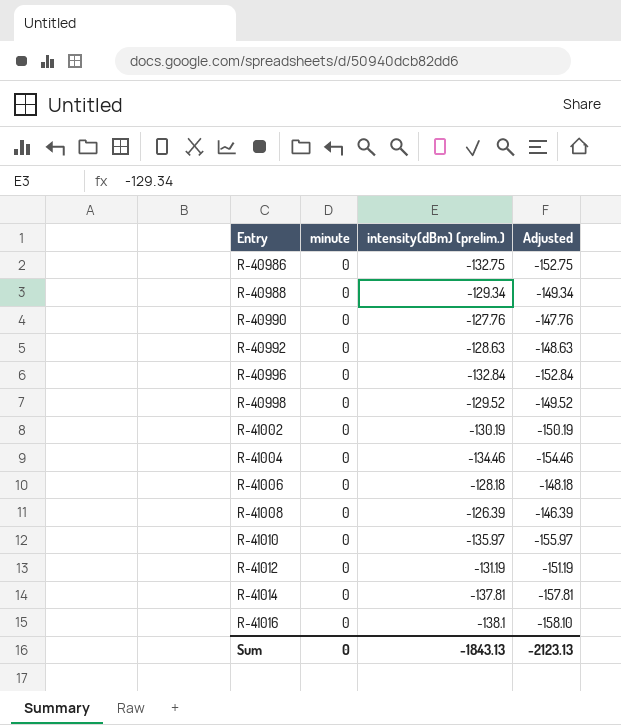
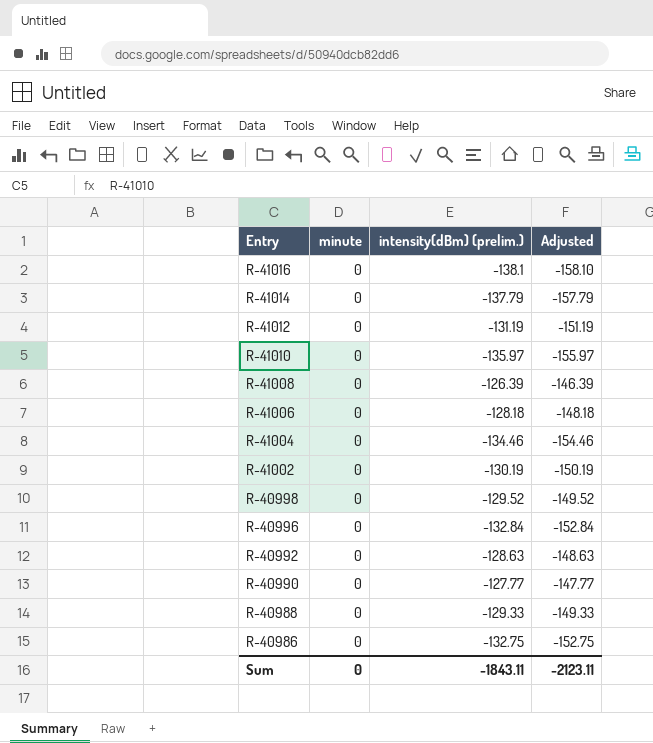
row order: Entry ascending -> Entry descending
R-41014 | intensity(dBm) (prelim.): -137.81 -> -137.79
R-41014 | Adjusted: -157.81 -> -157.79
R-40990 | intensity(dBm) (prelim.): -127.76 -> -127.77
R-40990 | Adjusted: -147.76 -> -147.77
R-40988 | intensity(dBm) (prelim.): -129.34 -> -129.33
R-40988 | Adjusted: -149.34 -> -149.33
Sum | intensity(dBm) (prelim.): -1843.13 -> -1843.11
Sum | Adjusted: -2123.13 -> -2123.11

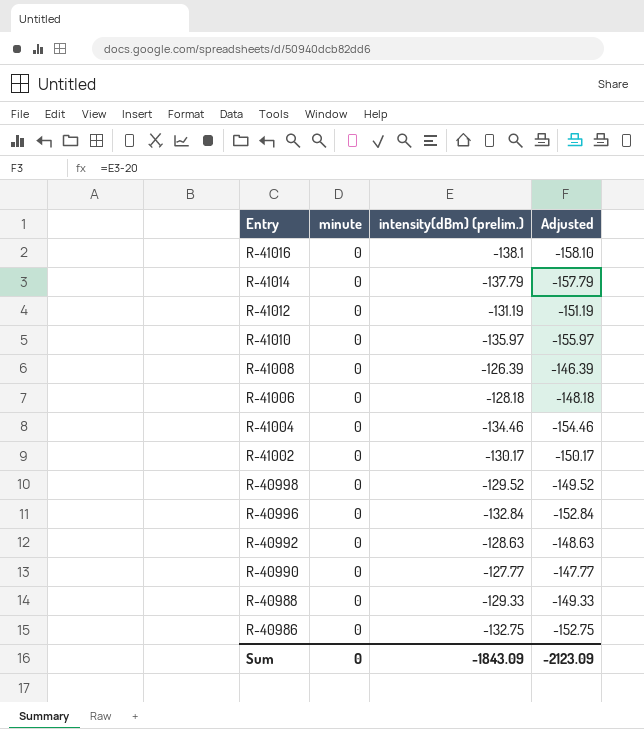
R-41002 | intensity(dBm) (prelim.): -130.19 -> -130.17
R-41002 | Adjusted: -150.19 -> -150.17
Sum | intensity(dBm) (prelim.): -1843.11 -> -1843.09
Sum | Adjusted: -2123.11 -> -2123.09

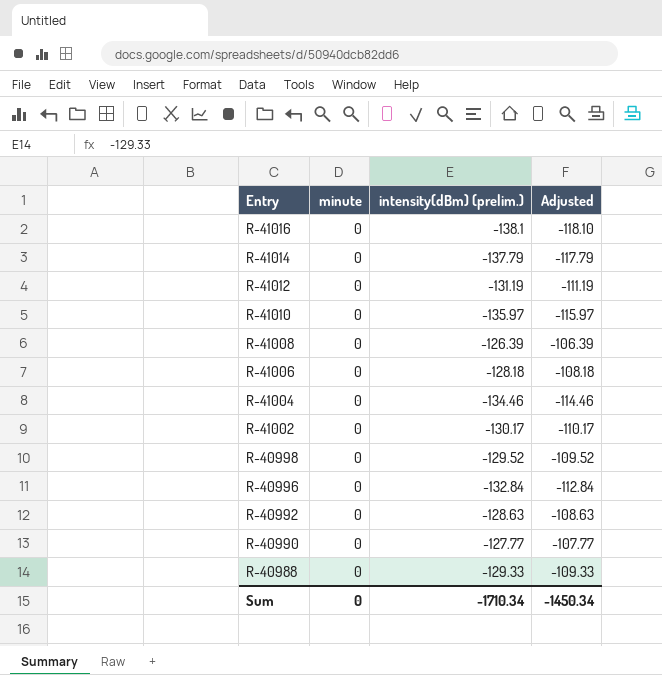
column Adjusted | formula: [intensity(dBm) (prelim.)] - 20 -> [intensity(dBm) (prelim.)] + 20
row R-40986: 0 | -132.75 | -152.75 -> none
Sum | intensity(dBm) (prelim.): -1843.09 -> -1710.34
Sum | Adjusted: -2123.09 -> -1450.34

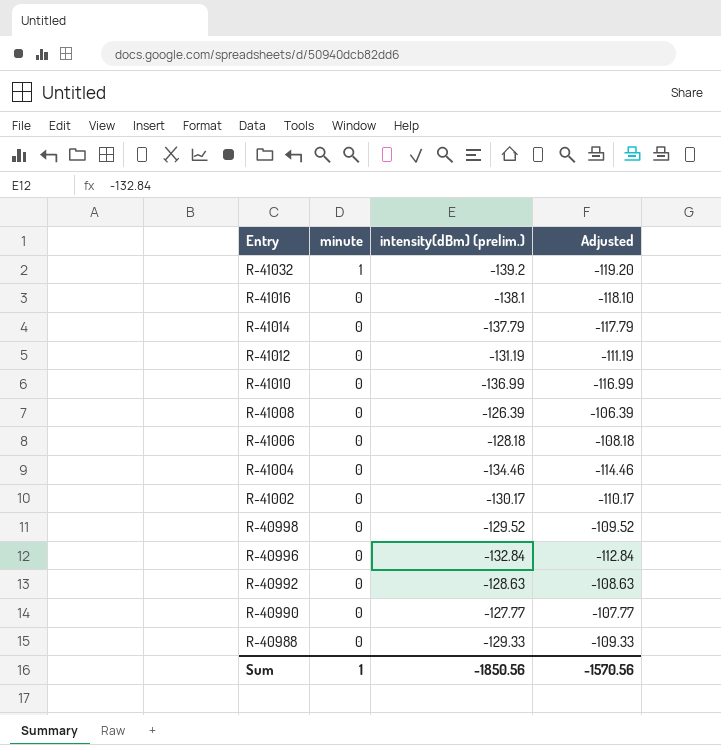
row R-41032: none -> 1 | -139.2 | -119.20
R-41010 | intensity(dBm) (prelim.): -135.97 -> -136.99
R-41010 | Adjusted: -115.97 -> -116.99
Sum | minute: 0 -> 1
Sum | intensity(dBm) (prelim.): -1710.34 -> -1850.56
Sum | Adjusted: -1450.34 -> -1570.56

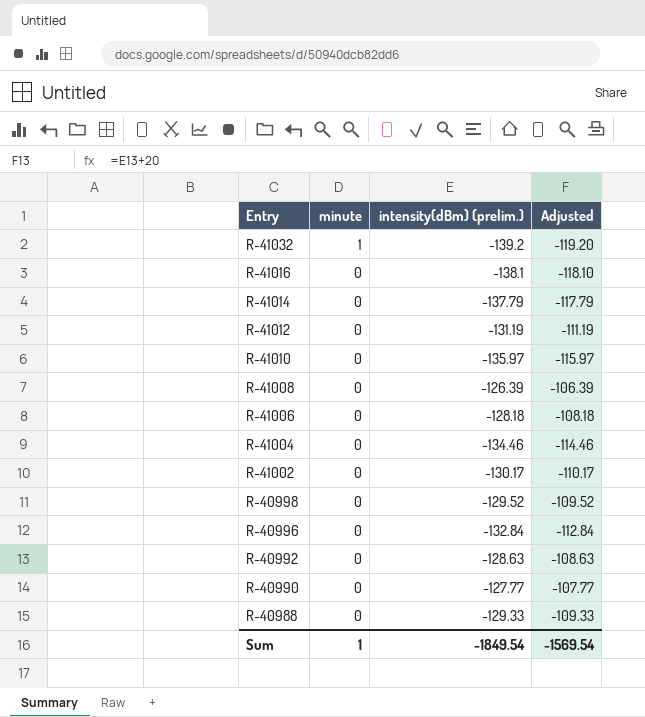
R-41010 | intensity(dBm) (prelim.): -136.99 -> -135.97
R-41010 | Adjusted: -116.99 -> -115.97
Sum | intensity(dBm) (prelim.): -1850.56 -> -1849.54
Sum | Adjusted: -1570.56 -> -1569.54

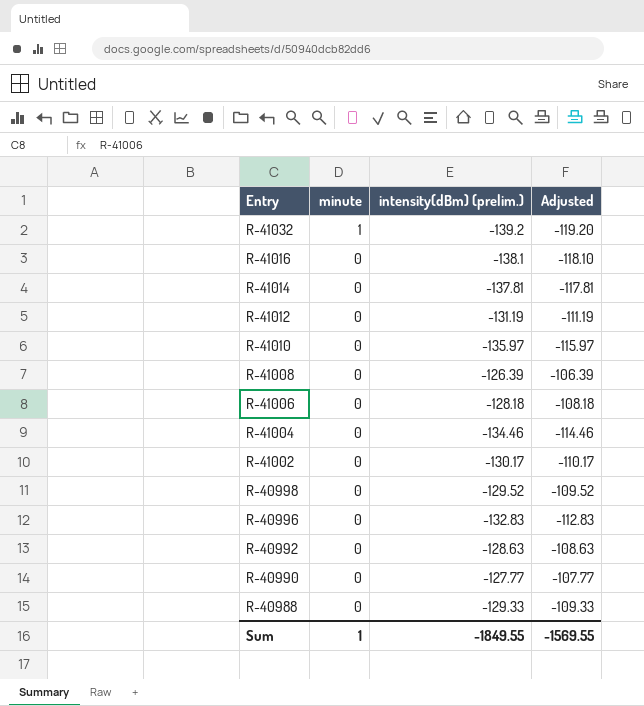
R-41014 | intensity(dBm) (prelim.): -137.79 -> -137.81
R-41014 | Adjusted: -117.79 -> -117.81
R-40996 | intensity(dBm) (prelim.): -132.84 -> -132.83
R-40996 | Adjusted: -112.84 -> -112.83
Sum | intensity(dBm) (prelim.): -1849.54 -> -1849.55
Sum | Adjusted: -1569.54 -> -1569.55

